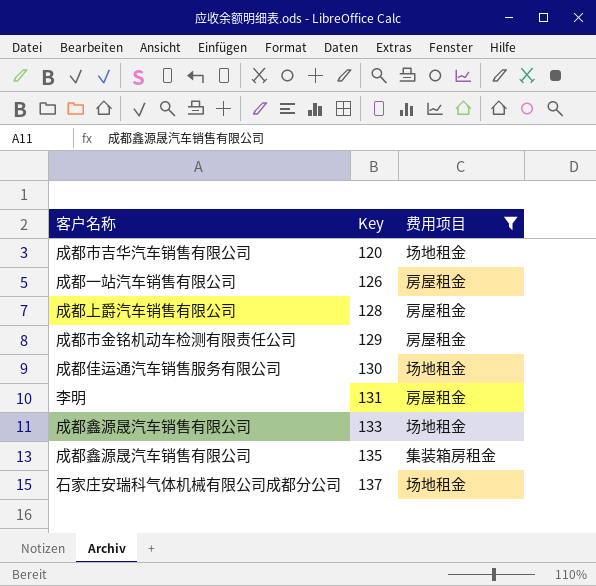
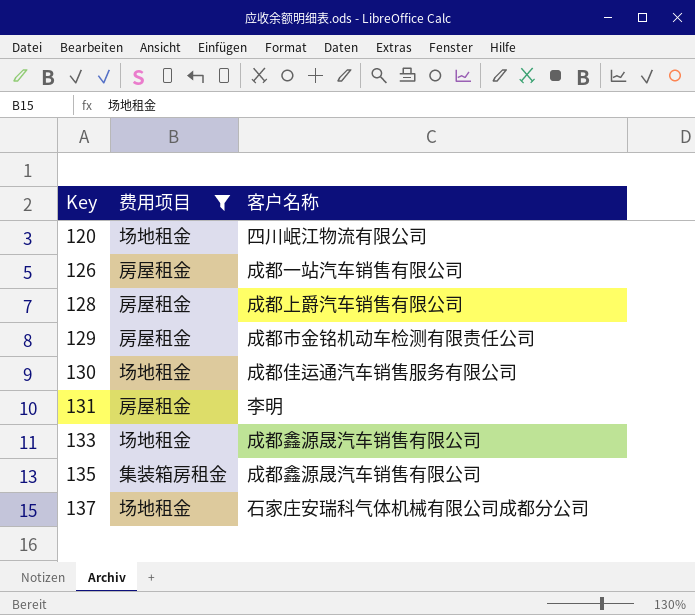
column 客户名称 | position: 1 -> 3
120 | 客户名称: 成都市吉华汽车销售有限公司 -> 四川岷江物流有限公司

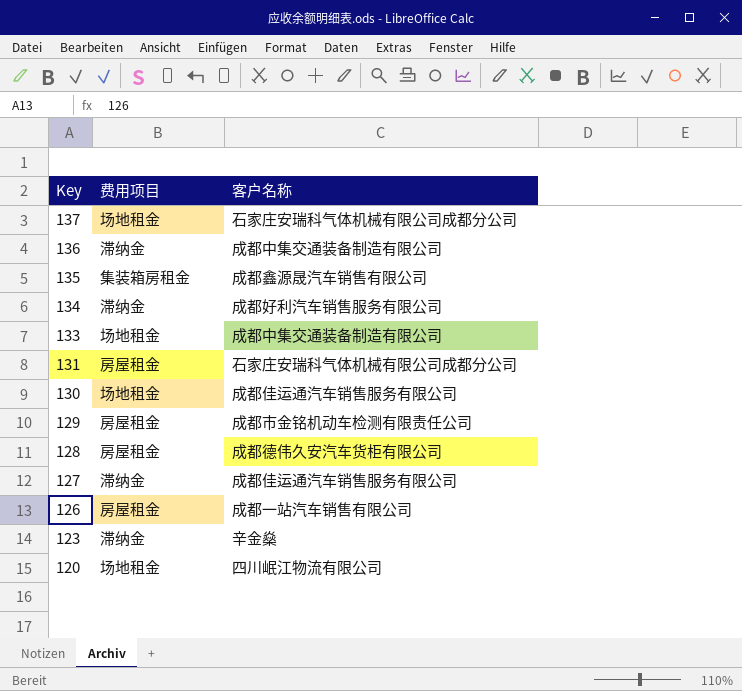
filter: 费用项目 != 滞纳金 -> none
row order: Key ascending -> Key descending
133 | 客户名称: 成都鑫源晟汽车销售有限公司 -> 成都中集交通装备制造有限公司
131 | 客户名称: 李明 -> 石家庄安瑞科气体机械有限公司成都分公司
128 | 客户名称: 成都上爵汽车销售有限公司 -> 成都德伟久安汽车货柜有限公司

